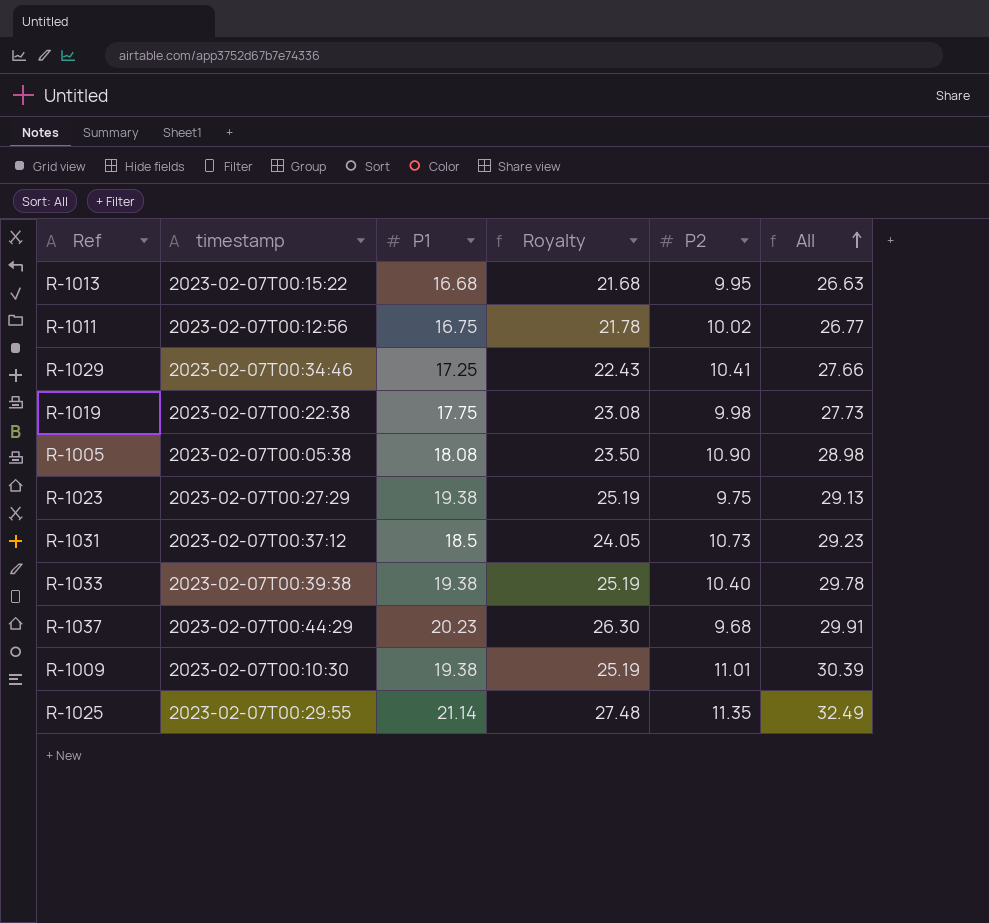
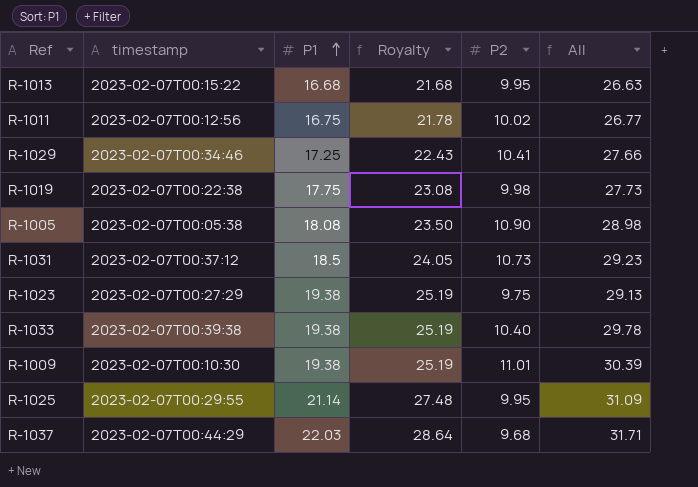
row order: All ascending -> P1 ascending
R-1025 | P2: 11.35 -> 9.95
R-1025 | All: 32.49 -> 31.09
R-1037 | P1: 20.23 -> 22.03
R-1037 | Royalty: 26.30 -> 28.64
R-1037 | All: 29.91 -> 31.71

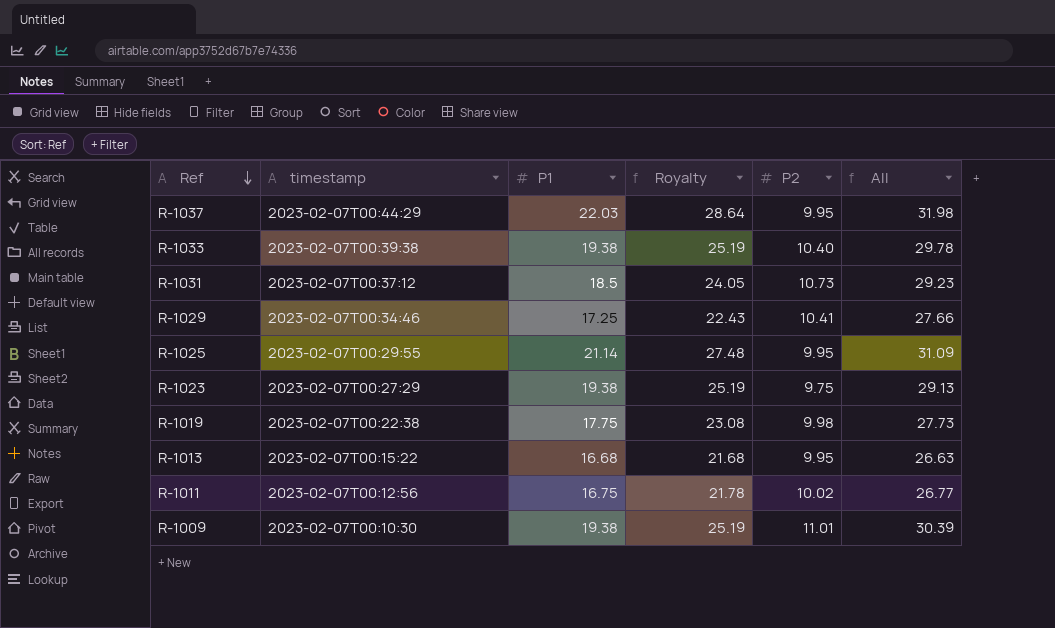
row order: P1 ascending -> Ref descending
row R-1005: 2023-02-07T00:05:38 | 18.08 | 23.50 | 10.90 | 28.98 -> none
R-1037 | P2: 9.68 -> 9.95
R-1037 | All: 31.71 -> 31.98

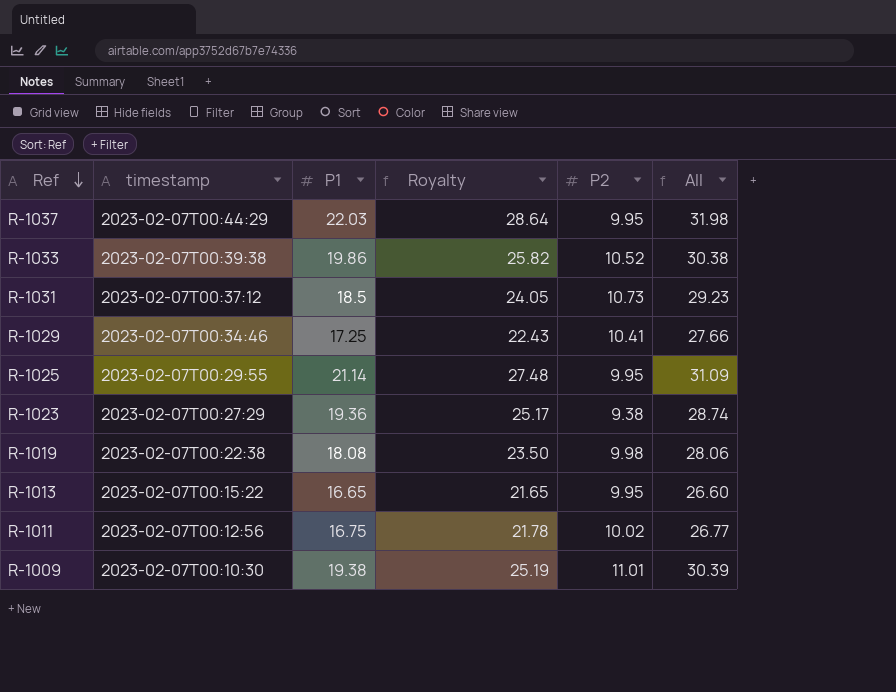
R-1033 | P1: 19.38 -> 19.86
R-1033 | Royalty: 25.19 -> 25.82
R-1033 | P2: 10.40 -> 10.52
R-1033 | All: 29.78 -> 30.38
R-1023 | P1: 19.38 -> 19.36
R-1023 | Royalty: 25.19 -> 25.17
R-1023 | P2: 9.75 -> 9.38
R-1023 | All: 29.13 -> 28.74
R-1019 | P1: 17.75 -> 18.08
R-1019 | Royalty: 23.08 -> 23.50
R-1019 | All: 27.73 -> 28.06
R-1013 | P1: 16.68 -> 16.65
R-1013 | Royalty: 21.68 -> 21.65
R-1013 | All: 26.63 -> 26.60

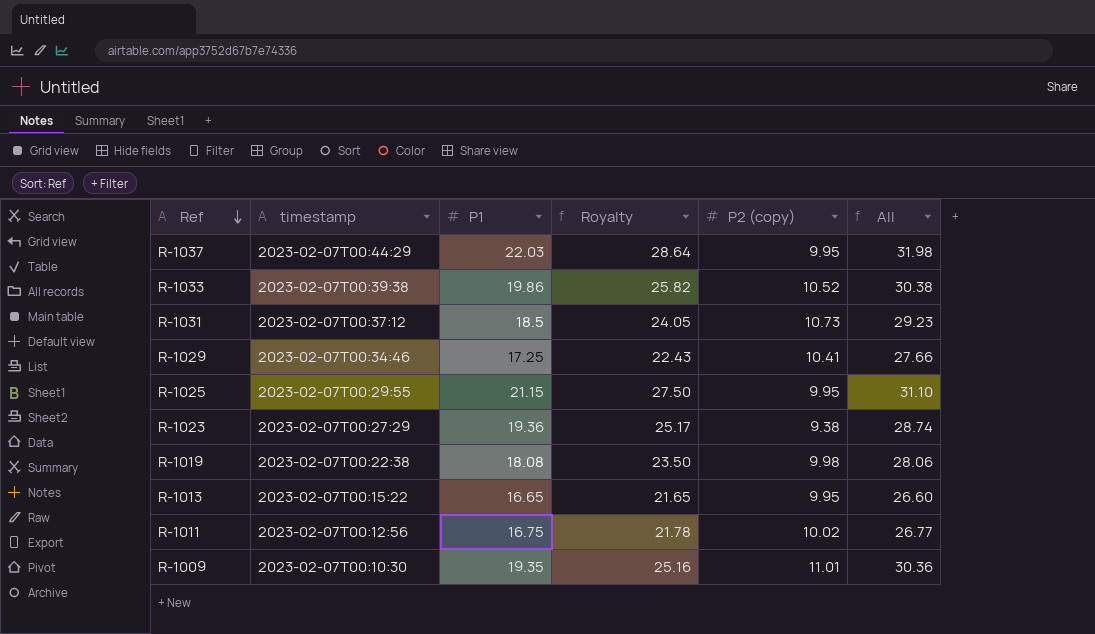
column name: P2 -> P2 (copy)
R-1025 | P1: 21.14 -> 21.15
R-1025 | Royalty: 27.48 -> 27.50
R-1025 | All: 31.09 -> 31.10
R-1009 | P1: 19.38 -> 19.35
R-1009 | Royalty: 25.19 -> 25.16
R-1009 | All: 30.39 -> 30.36

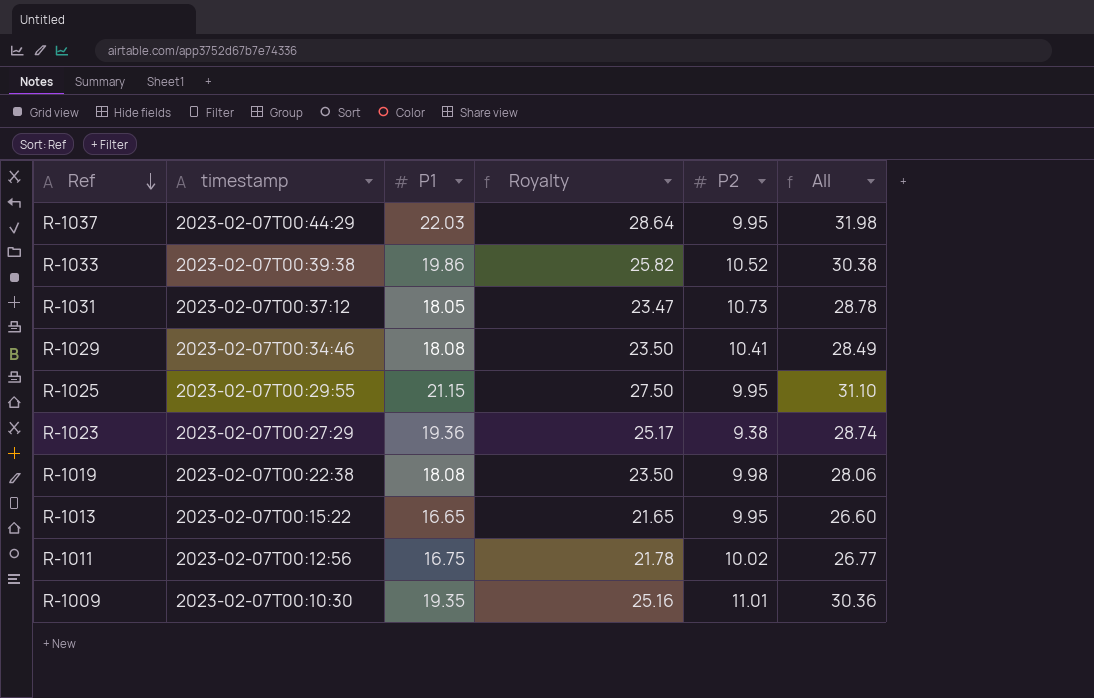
column name: P2 (copy) -> P2
R-1031 | P1: 18.5 -> 18.05
R-1031 | Royalty: 24.05 -> 23.47
R-1031 | All: 29.23 -> 28.78
R-1029 | P1: 17.25 -> 18.08
R-1029 | Royalty: 22.43 -> 23.50
R-1029 | All: 27.66 -> 28.49

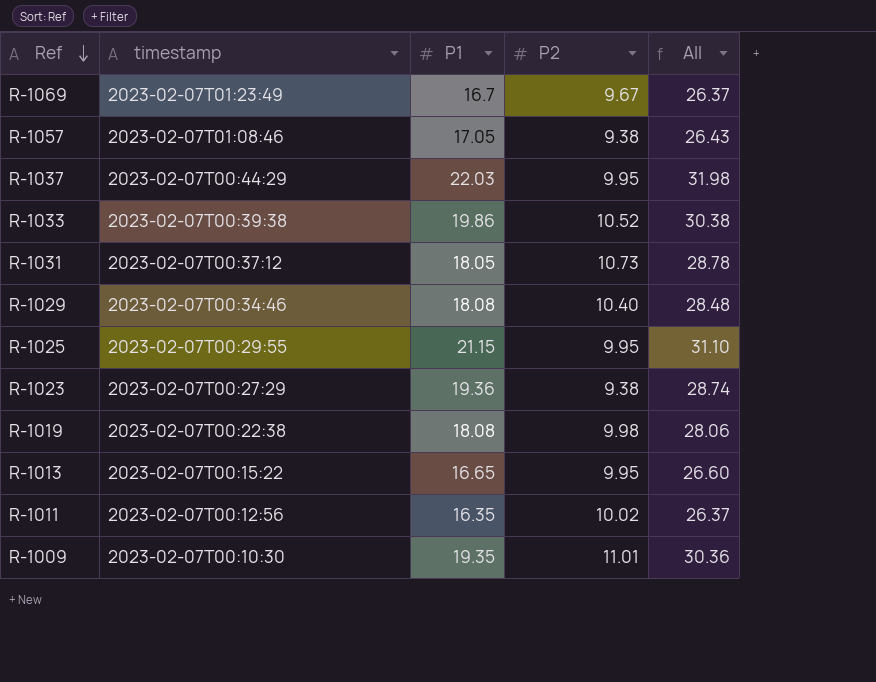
column Royalty | formula: [P1] * 1.3 -> none
row R-1069: none -> 2023-02-07T01:23:49 | 16.7 | 9.67 | 26.37
row R-1057: none -> 2023-02-07T01:08:46 | 17.05 | 9.38 | 26.43
R-1029 | P2: 10.41 -> 10.40
R-1029 | All: 28.49 -> 28.48
R-1011 | P1: 16.75 -> 16.35
R-1011 | All: 26.77 -> 26.37

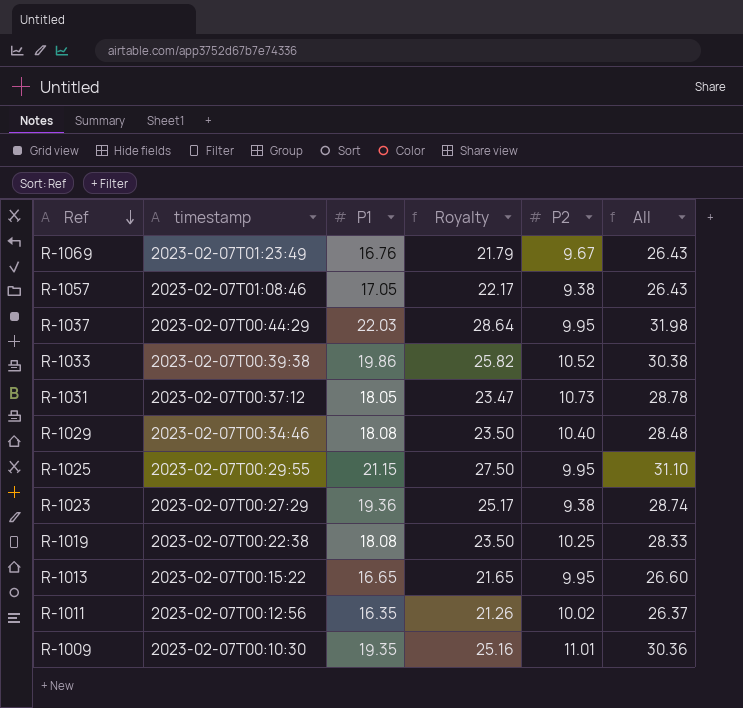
column Royalty | formula: none -> [P1] * 1.3
R-1069 | P1: 16.7 -> 16.76
R-1069 | All: 26.37 -> 26.43
R-1019 | P2: 9.98 -> 10.25
R-1019 | All: 28.06 -> 28.33

